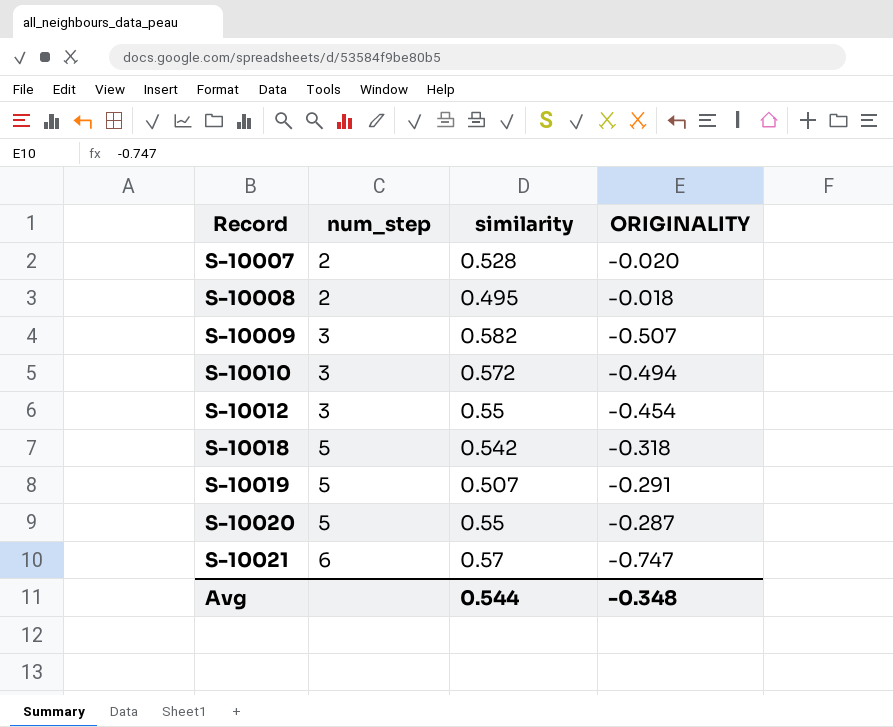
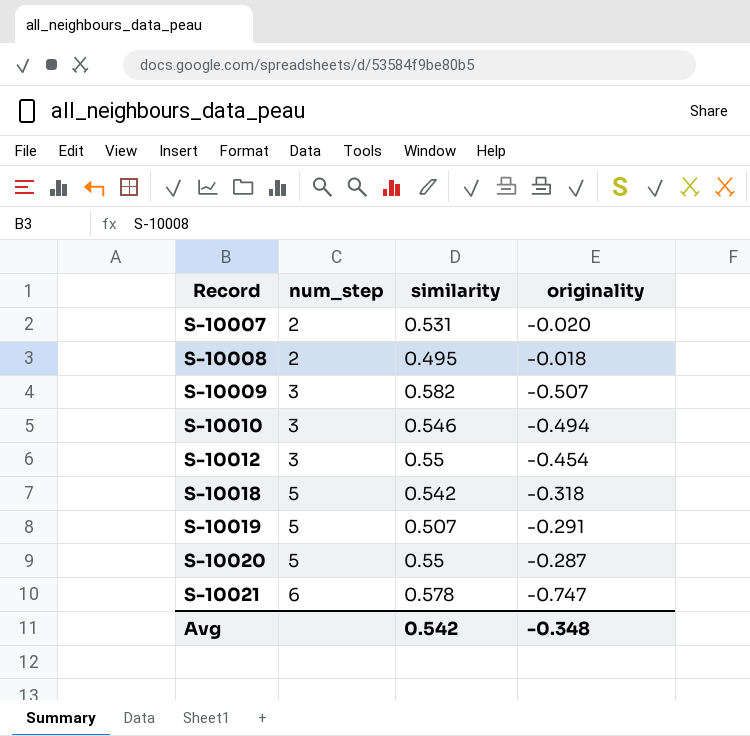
column name: ORIGINALITY -> originality
S-10007 | similarity: 0.528 -> 0.531
S-10010 | similarity: 0.572 -> 0.546
S-10021 | similarity: 0.57 -> 0.578
Avg | similarity: 0.544 -> 0.542

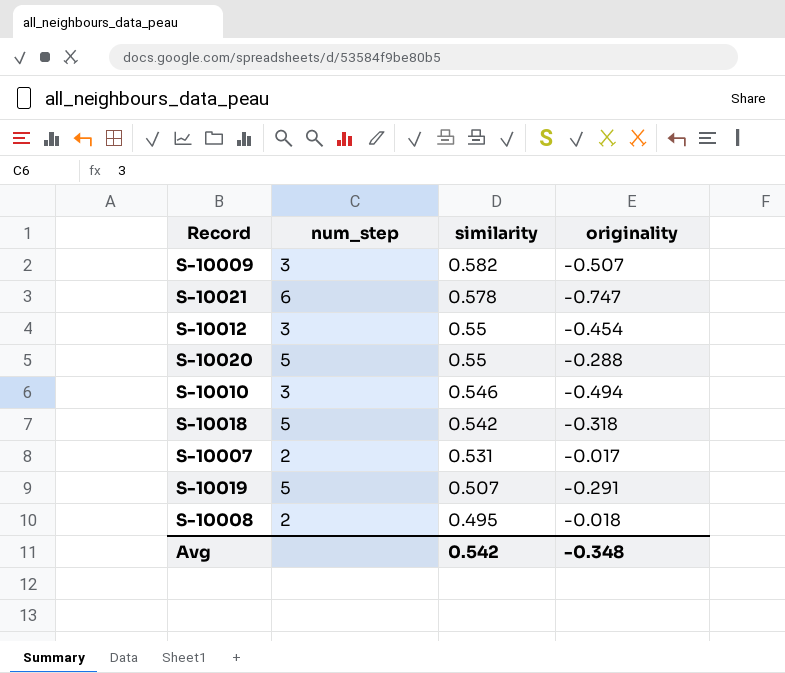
row order: Record ascending -> similarity descending
S-10020 | originality: -0.287 -> -0.288
S-10007 | originality: -0.020 -> -0.017

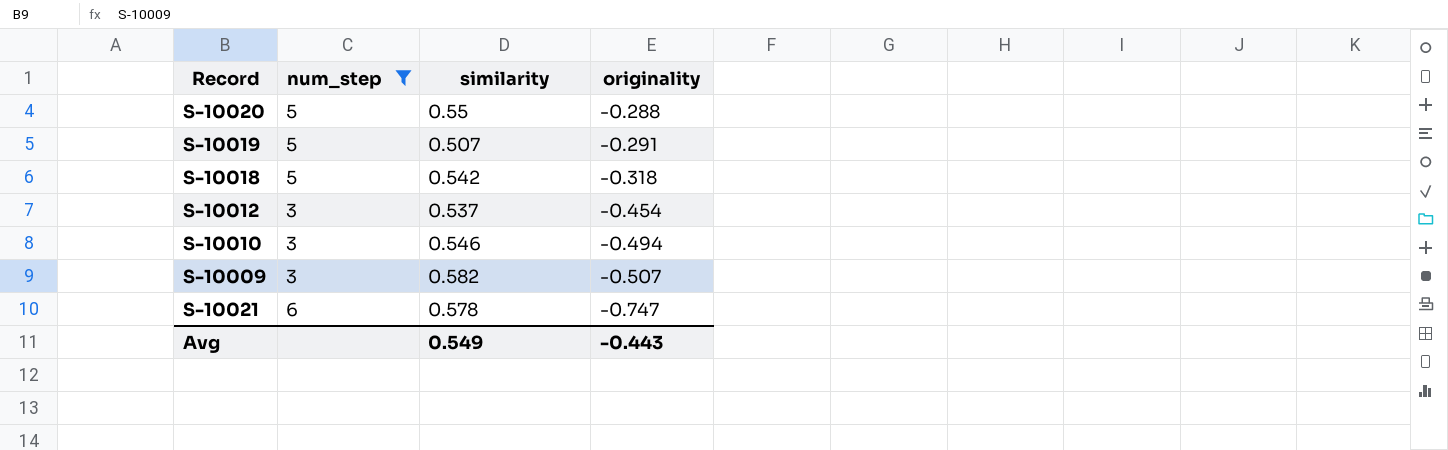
filter: none -> num_step != 2
row order: similarity descending -> originality descending
S-10012 | similarity: 0.55 -> 0.537
Avg | similarity: 0.542 -> 0.549
Avg | originality: -0.348 -> -0.443

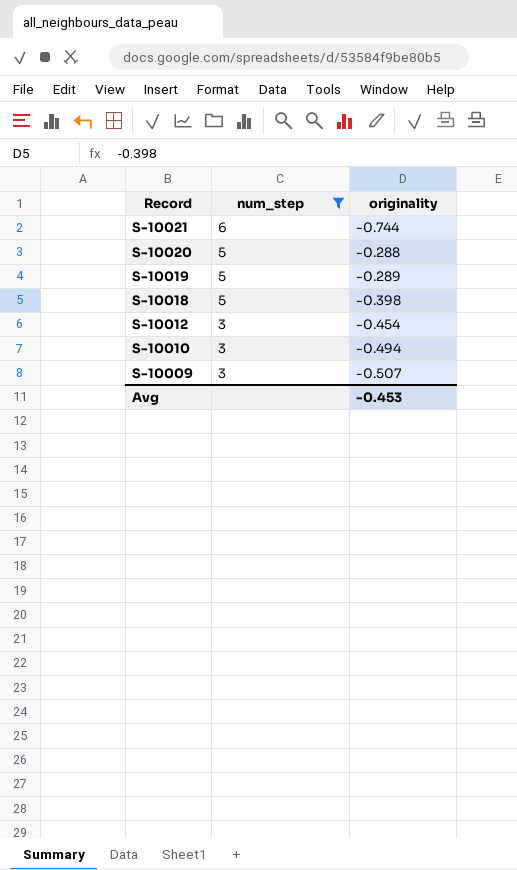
row order: originality descending -> Record descending
column similarity | position: 3 -> none
S-10021 | originality: -0.747 -> -0.744
S-10019 | originality: -0.291 -> -0.289
S-10018 | originality: -0.318 -> -0.398
Avg | originality: -0.443 -> -0.453

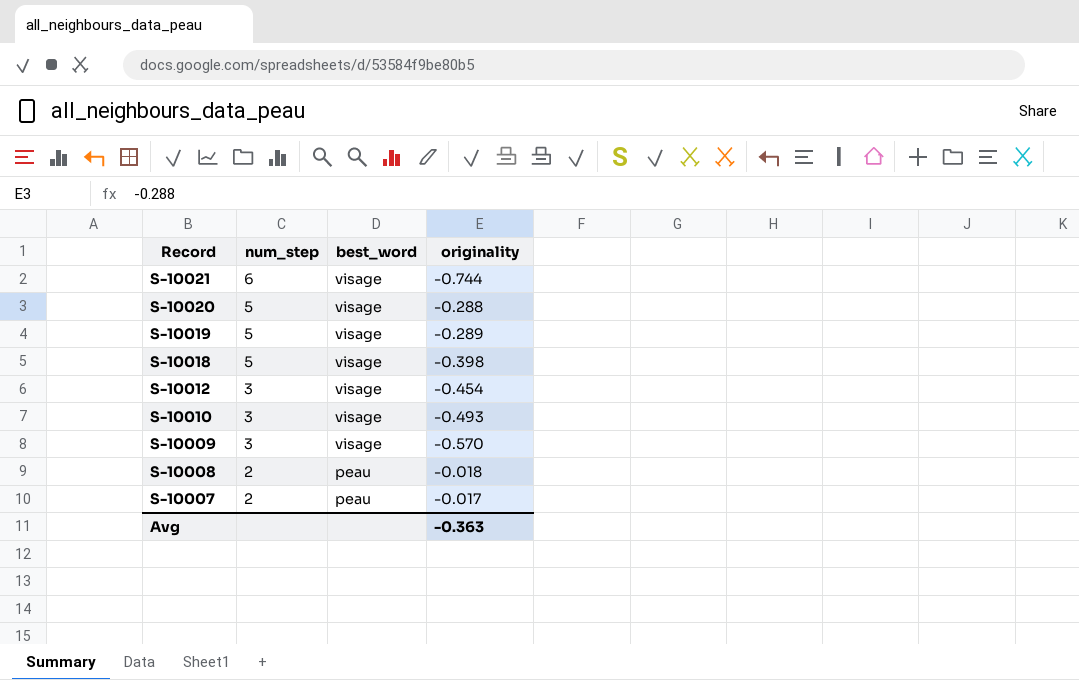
filter: num_step != 2 -> none
column best_word | position: none -> 3
S-10010 | originality: -0.494 -> -0.493
S-10009 | originality: -0.507 -> -0.570
Avg | originality: -0.453 -> -0.363

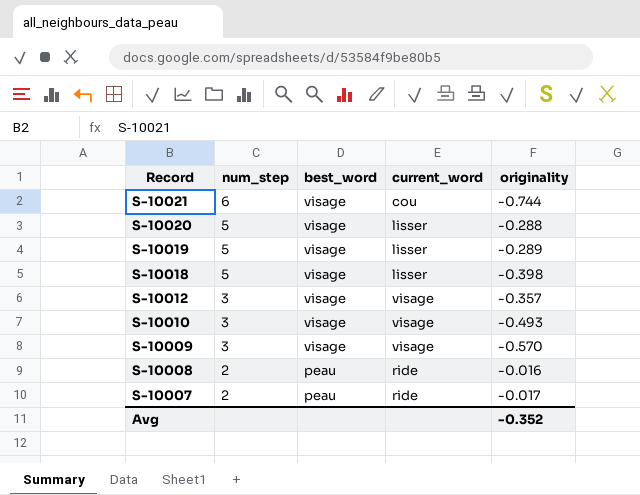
column current_word | position: none -> 4
S-10012 | originality: -0.454 -> -0.357
S-10008 | originality: -0.018 -> -0.016
Avg | originality: -0.363 -> -0.352

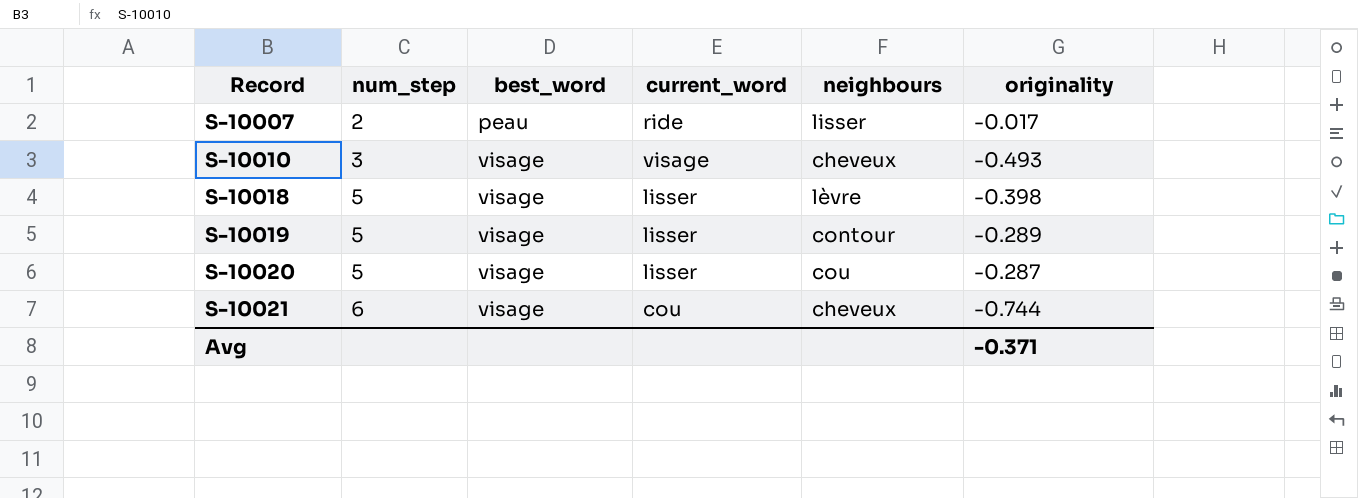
row order: Record descending -> Record ascending
column neighbours | position: none -> 5
row S-10012: 3 | visage | visage | -0.357 -> none
row S-10009: 3 | visage | visage | -0.570 -> none
row S-10008: 2 | peau | ride | -0.016 -> none
S-10020 | originality: -0.288 -> -0.287
Avg | originality: -0.352 -> -0.371

